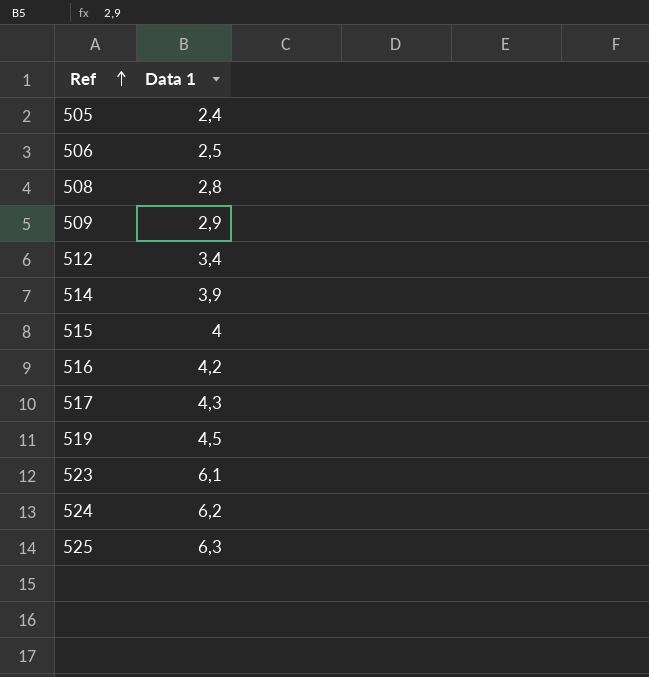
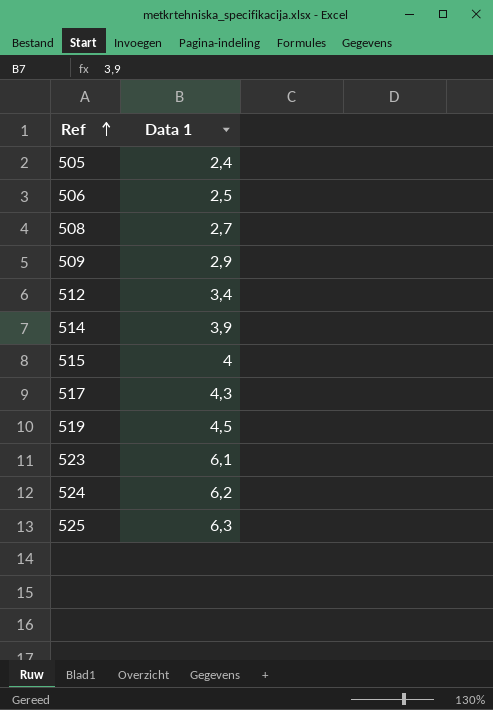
row 516: 4,2 -> none
508 | Data 1: 2,8 -> 2,7

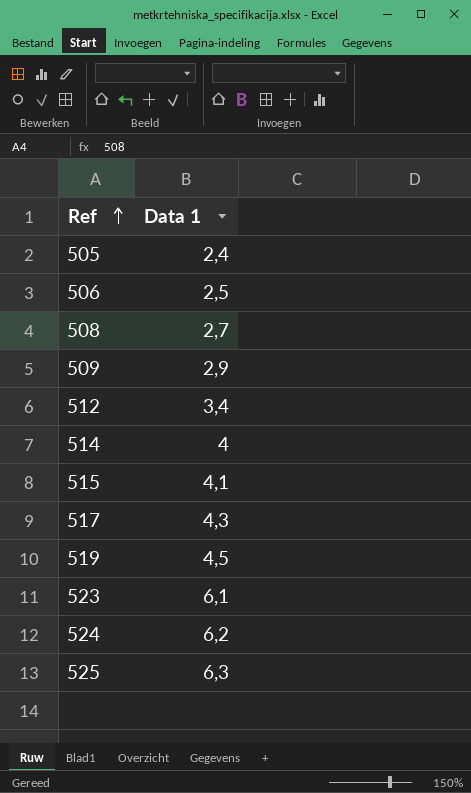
514 | Data 1: 3,9 -> 4
515 | Data 1: 4 -> 4,1

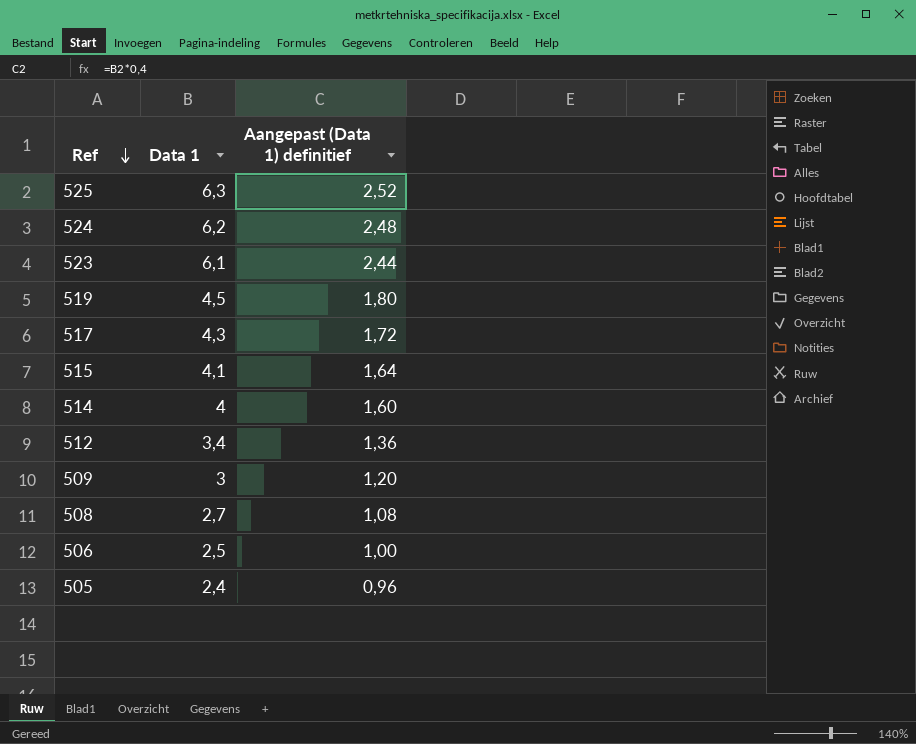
row order: Ref ascending -> Ref descending
column Aangepast (Data 1) definitief | formula: none -> [Data 1] * 0,4
509 | Data 1: 2,9 -> 3

